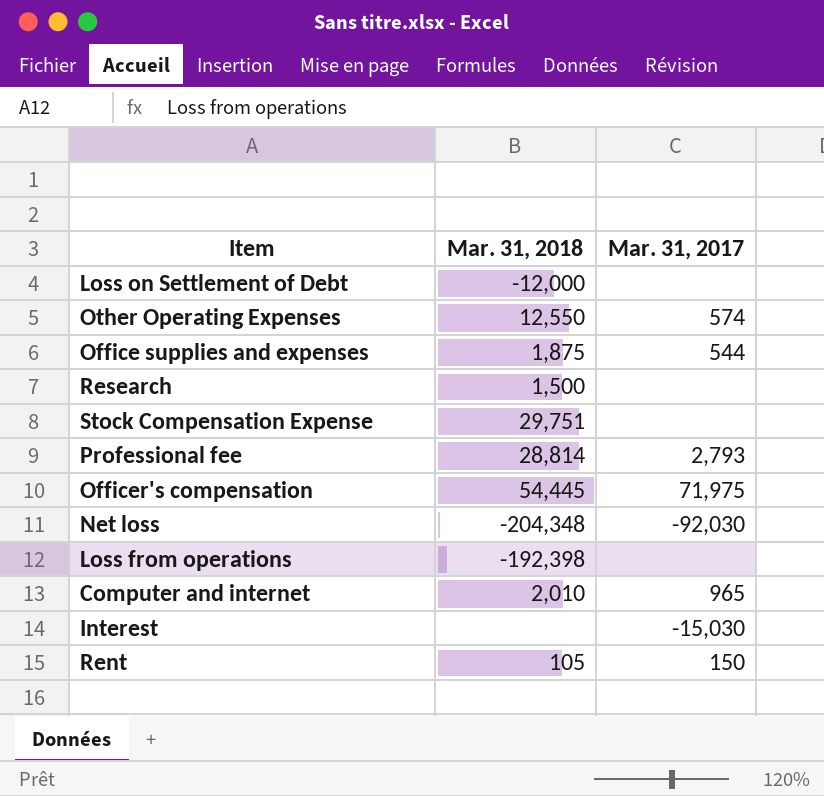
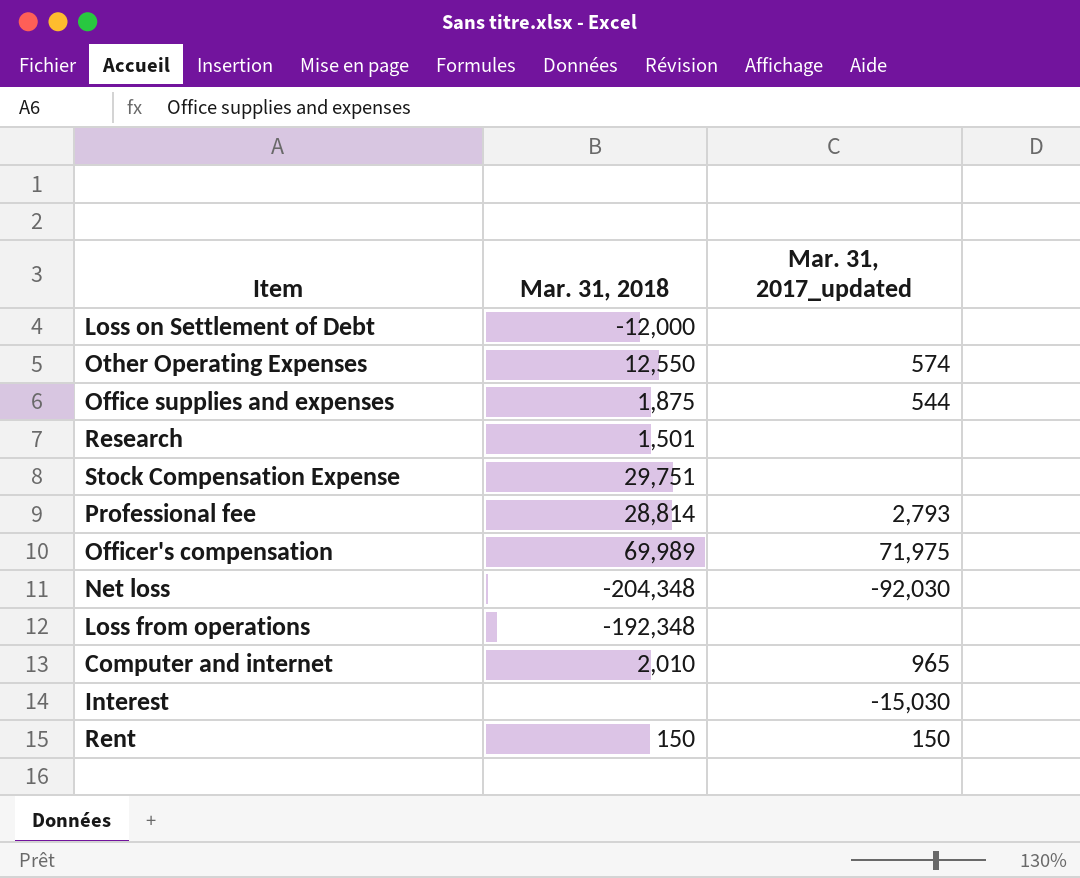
column name: Mar. 31, 2017 -> Mar. 31, 2017_updated
Research | Mar. 31, 2018: 1,500 -> 1,501
Officer's compensation | Mar. 31, 2018: 54,445 -> 69,989
Loss from operations | Mar. 31, 2018: -192,398 -> -192,348
Rent | Mar. 31, 2018: 105 -> 150

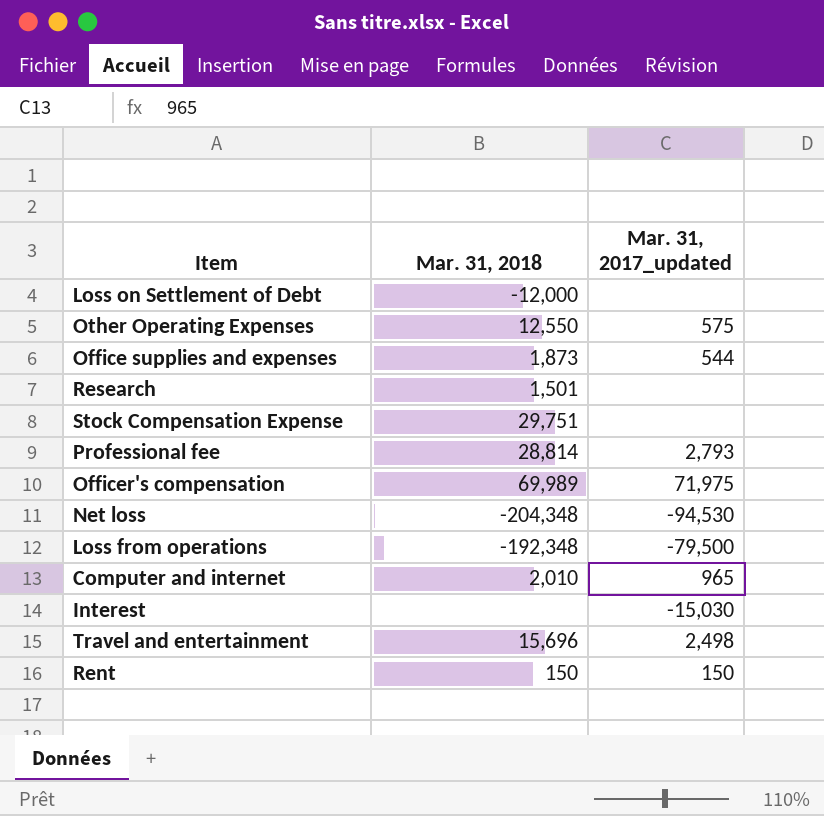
Other Operating Expenses | Mar. 31, 2017_updated: 574 -> 575
Office supplies and expenses | Mar. 31, 2018: 1,875 -> 1,873
Net loss | Mar. 31, 2017_updated: -92,030 -> -94,530
Loss from operations | Mar. 31, 2017_updated: none -> -79,500
row Travel and entertainment: none -> 15,696 | 2,498

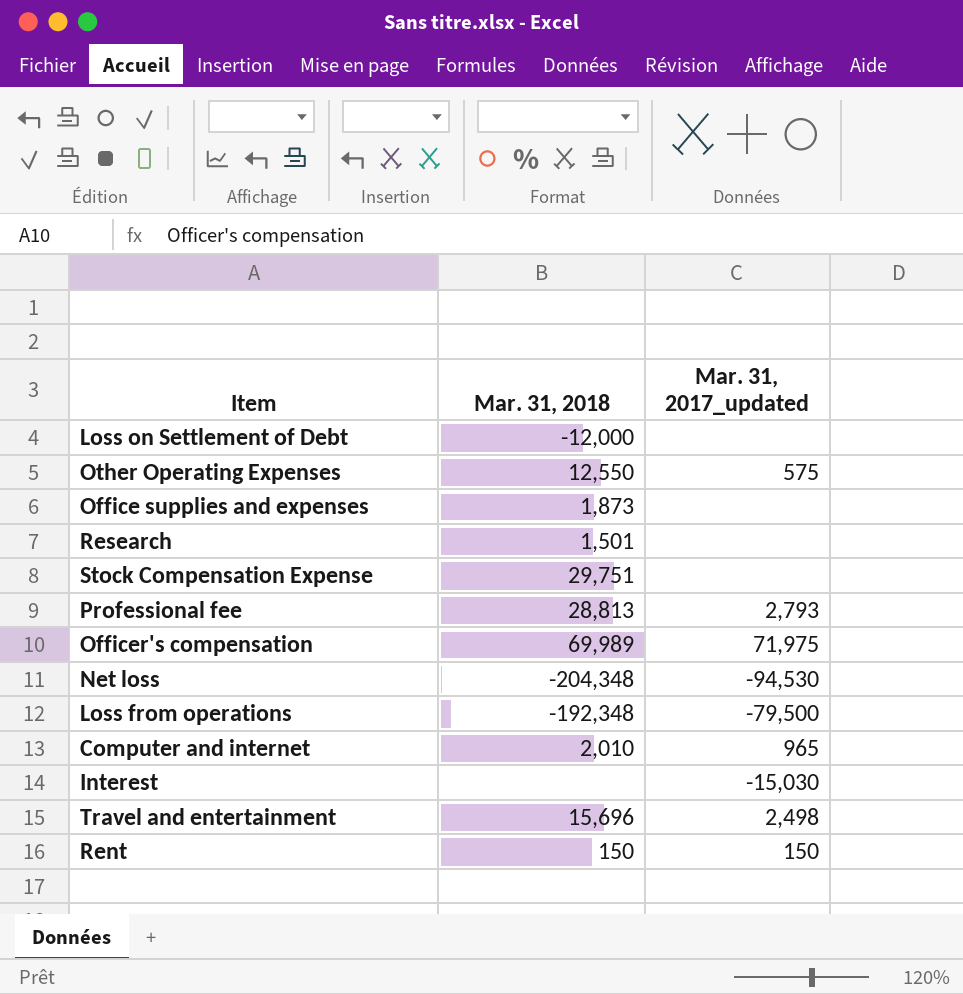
Office supplies and expenses | Mar. 31, 2017_updated: 544 -> none
Professional fee | Mar. 31, 2018: 28,814 -> 28,813

